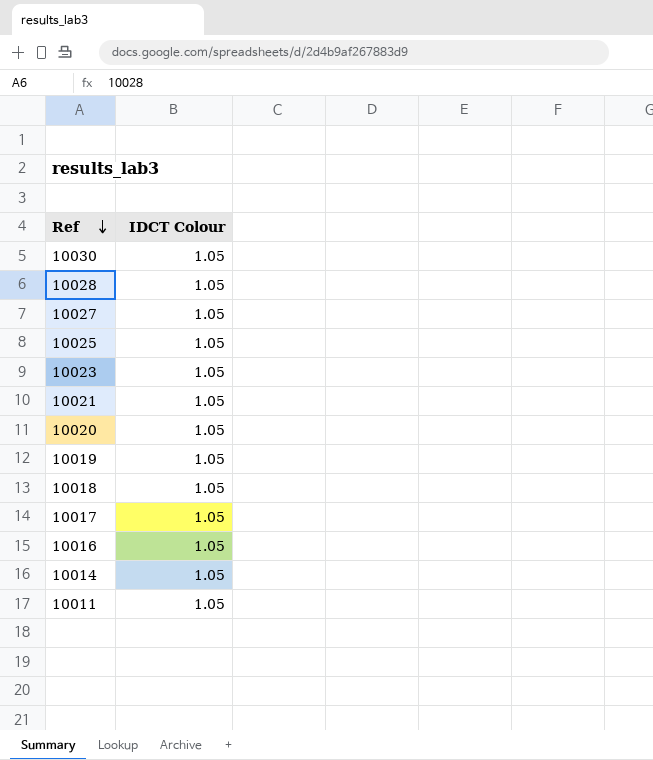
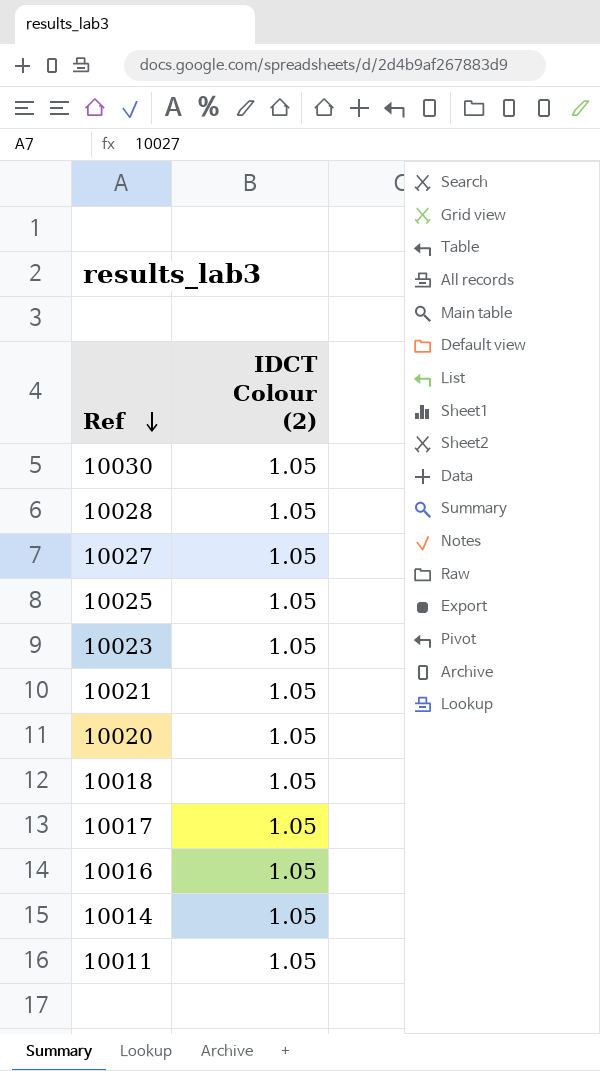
column name: IDCT Colour -> IDCT Colour (2)
row 10019: 1.05 -> none

